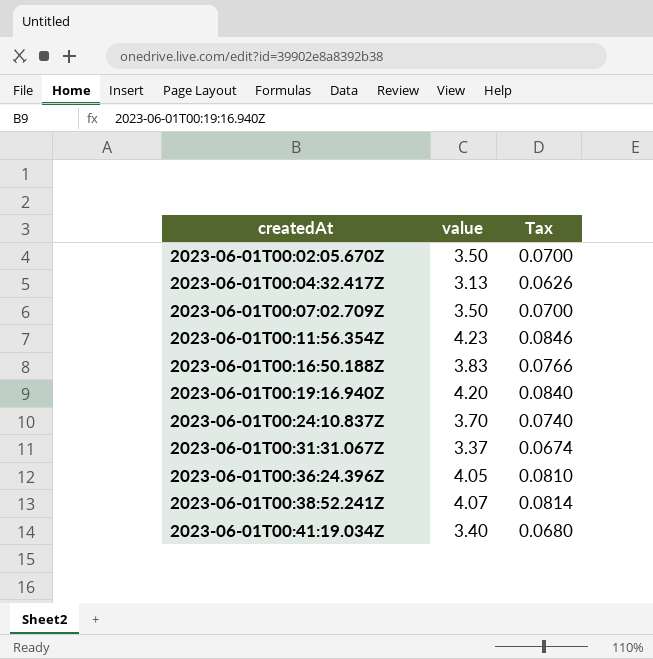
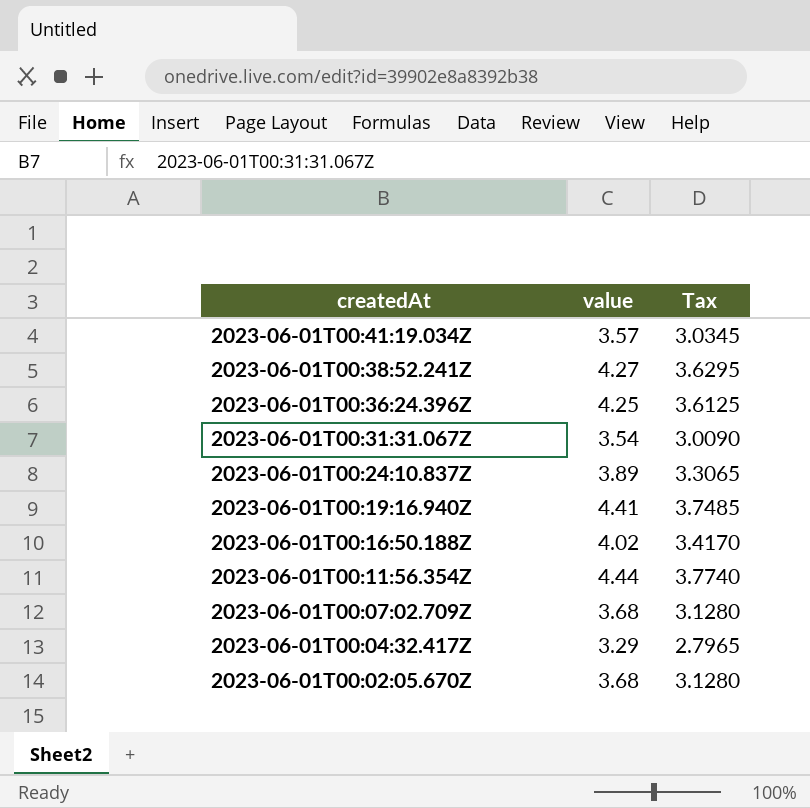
row order: createdAt ascending -> createdAt descending
column Tax | formula: [value] * 0.02 -> [value] * 0.85
2023-06-01T00:41:19.034Z | value: 3.40 -> 3.57
2023-06-01T00:38:52.241Z | value: 4.07 -> 4.27
2023-06-01T00:36:24.396Z | value: 4.05 -> 4.25
2023-06-01T00:31:31.067Z | value: 3.37 -> 3.54
2023-06-01T00:24:10.837Z | value: 3.70 -> 3.89
2023-06-01T00:19:16.940Z | value: 4.20 -> 4.41
2023-06-01T00:16:50.188Z | value: 3.83 -> 4.02
2023-06-01T00:11:56.354Z | value: 4.23 -> 4.44
2023-06-01T00:07:02.709Z | value: 3.50 -> 3.68
2023-06-01T00:04:32.417Z | value: 3.13 -> 3.29
2023-06-01T00:02:05.670Z | value: 3.50 -> 3.68

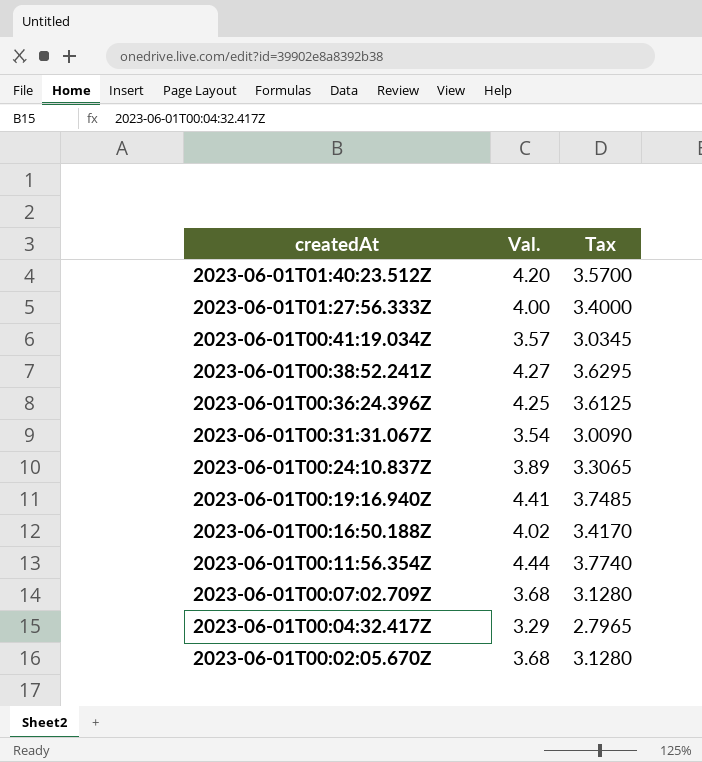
column name: value -> Val.
row 2023-06-01T01:40:23.512Z: none -> 4.20 | 3.5700
row 2023-06-01T01:27:56.333Z: none -> 4.00 | 3.4000

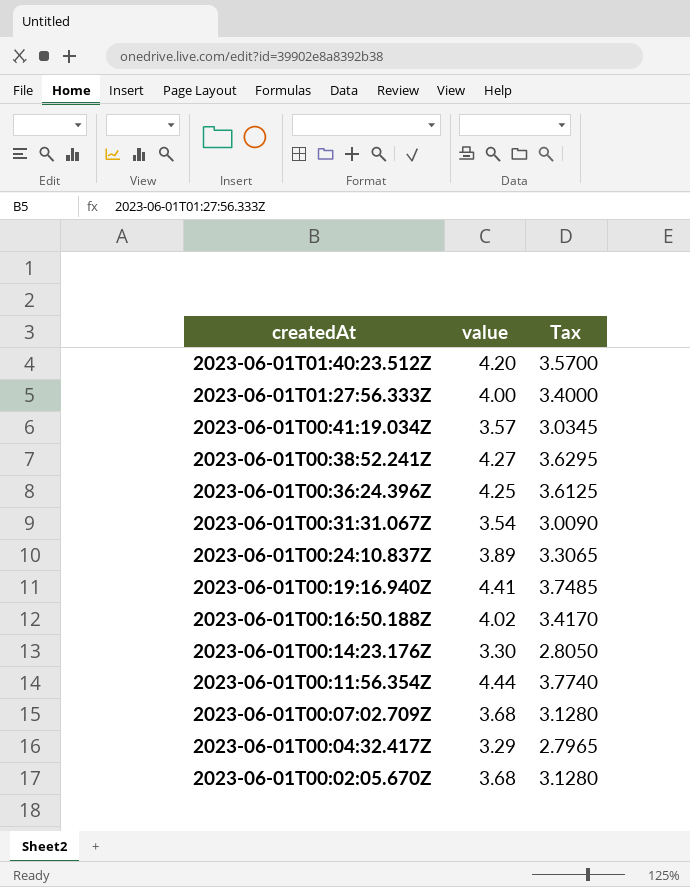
column name: Val. -> value
row 2023-06-01T00:14:23.176Z: none -> 3.30 | 2.8050

